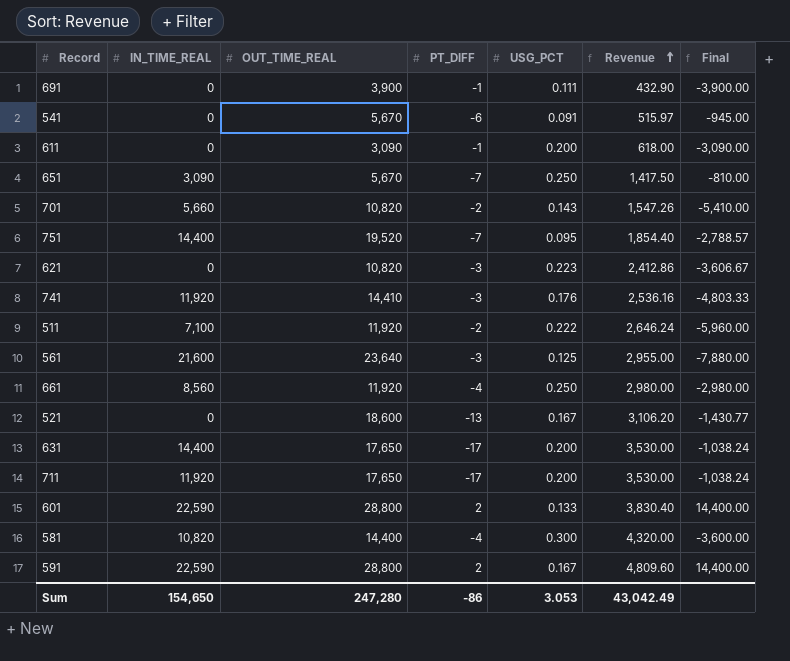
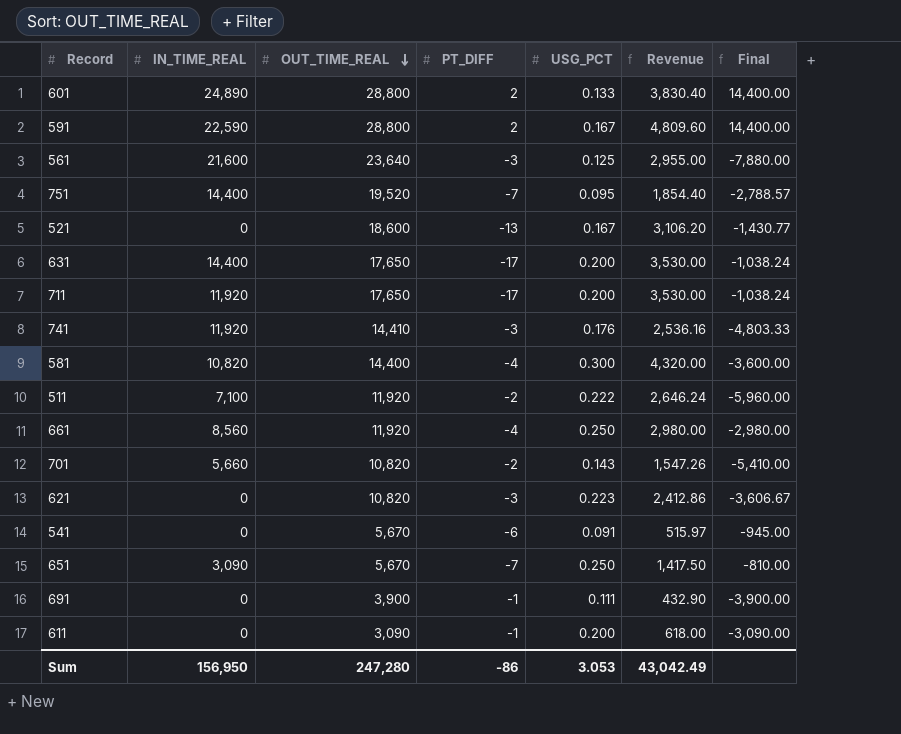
row order: Revenue ascending -> OUT_TIME_REAL descending
601 | IN_TIME_REAL: 22,590 -> 24,890
Sum | IN_TIME_REAL: 154,650 -> 156,950

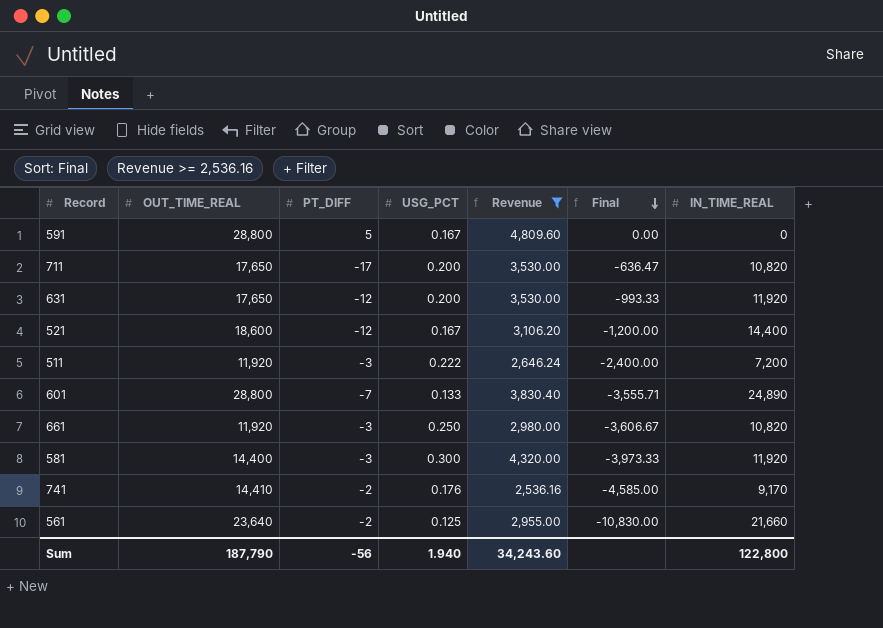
filter: none -> Revenue >= 2,536.16
row order: OUT_TIME_REAL descending -> Final descending
column Final | formula: [OUT_TIME_REAL] / [PT_DIFF] -> [IN_TIME_REAL] / [PT_DIFF]
column IN_TIME_REAL | position: 2 -> 7
591 | PT_DIFF: 2 -> 5
591 | IN_TIME_REAL: 22,590 -> 0
711 | IN_TIME_REAL: 11,920 -> 10,820
631 | PT_DIFF: -17 -> -12
631 | IN_TIME_REAL: 14,400 -> 11,920
521 | PT_DIFF: -13 -> -12
521 | IN_TIME_REAL: 0 -> 14,400
511 | PT_DIFF: -2 -> -3
511 | IN_TIME_REAL: 7,100 -> 7,200
601 | PT_DIFF: 2 -> -7
661 | PT_DIFF: -4 -> -3
661 | IN_TIME_REAL: 8,560 -> 10,820
581 | PT_DIFF: -4 -> -3
581 | IN_TIME_REAL: 10,820 -> 11,920
741 | PT_DIFF: -3 -> -2
741 | IN_TIME_REAL: 11,920 -> 9,170
561 | PT_DIFF: -3 -> -2
561 | IN_TIME_REAL: 21,600 -> 21,660
Sum | OUT_TIME_REAL: 247,280 -> 187,790
Sum | PT_DIFF: -86 -> -56
Sum | USG_PCT: 3.053 -> 1.940
Sum | Revenue: 43,042.49 -> 34,243.60
Sum | IN_TIME_REAL: 156,950 -> 122,800

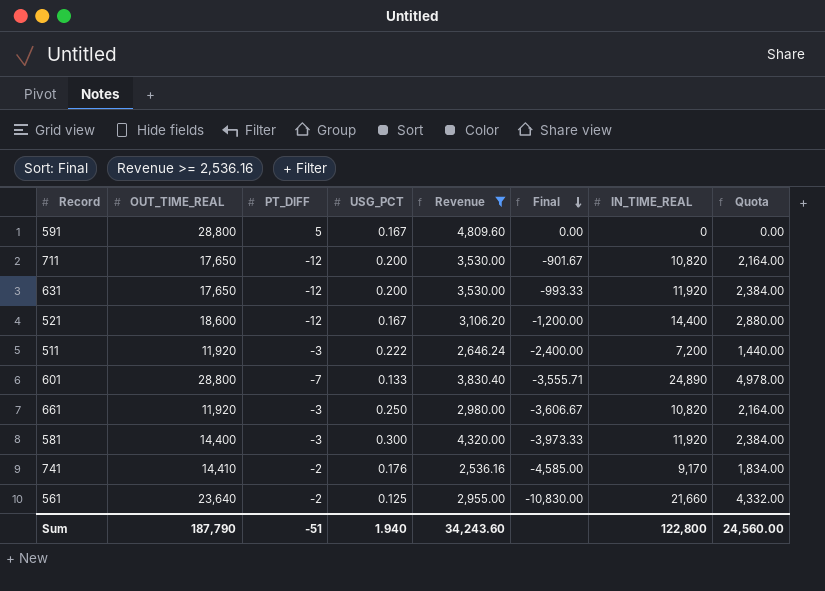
column Quota | formula: none -> [IN_TIME_REAL] * 0.2
711 | PT_DIFF: -17 -> -12
711 | Final: -636.47 -> -901.67
Sum | PT_DIFF: -56 -> -51

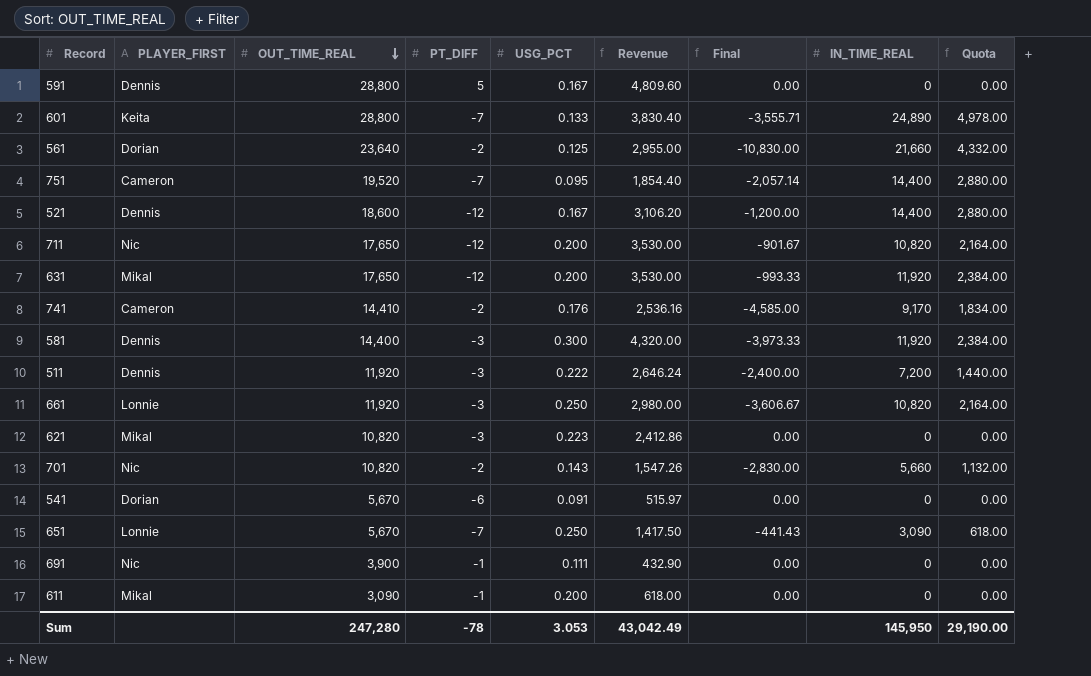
filter: Revenue >= 2,536.16 -> none
row order: Final descending -> OUT_TIME_REAL descending
column PLAYER_FIRST | position: none -> 2
Sum | OUT_TIME_REAL: 187,790 -> 247,280
Sum | PT_DIFF: -51 -> -78
Sum | USG_PCT: 1.940 -> 3.053
Sum | Revenue: 34,243.60 -> 43,042.49
Sum | IN_TIME_REAL: 122,800 -> 145,950
Sum | Quota: 24,560.00 -> 29,190.00

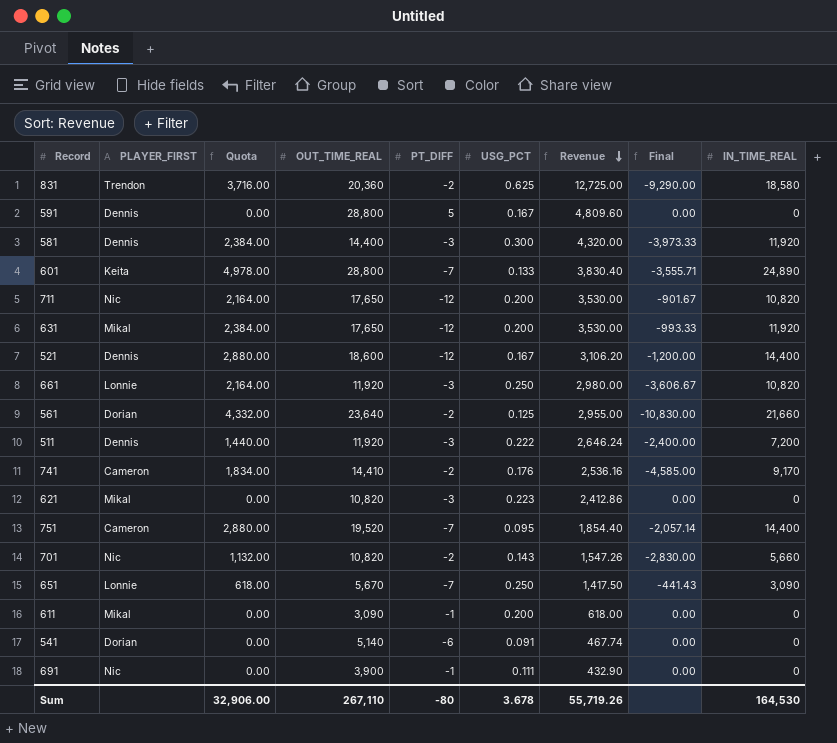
row order: OUT_TIME_REAL descending -> Revenue descending
column Quota | position: 9 -> 3
row 831: none -> Trendon | 3,716.00 | 20,360 | -2 | 0.625 | 12,725.00 | -9,290.00 | 18,580
541 | OUT_TIME_REAL: 5,670 -> 5,140
541 | Revenue: 515.97 -> 467.74
Sum | Quota: 29,190.00 -> 32,906.00
Sum | OUT_TIME_REAL: 247,280 -> 267,110
Sum | PT_DIFF: -78 -> -80
Sum | USG_PCT: 3.053 -> 3.678
Sum | Revenue: 43,042.49 -> 55,719.26
Sum | IN_TIME_REAL: 145,950 -> 164,530

